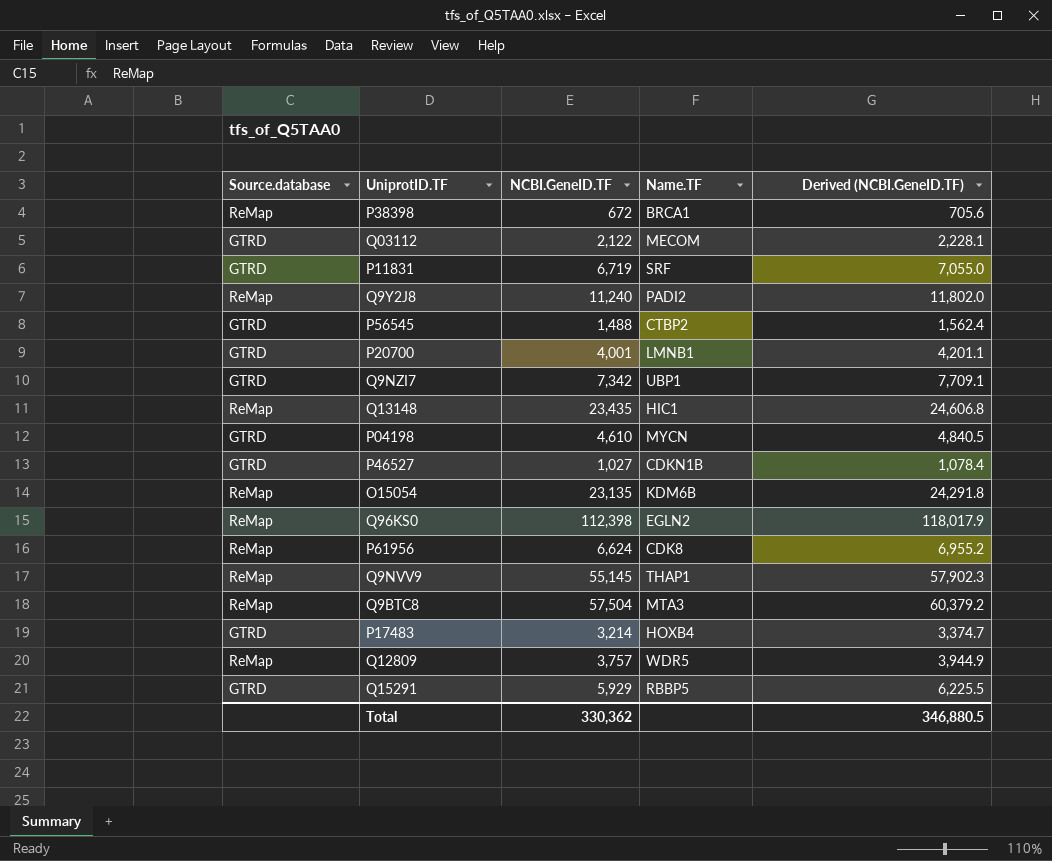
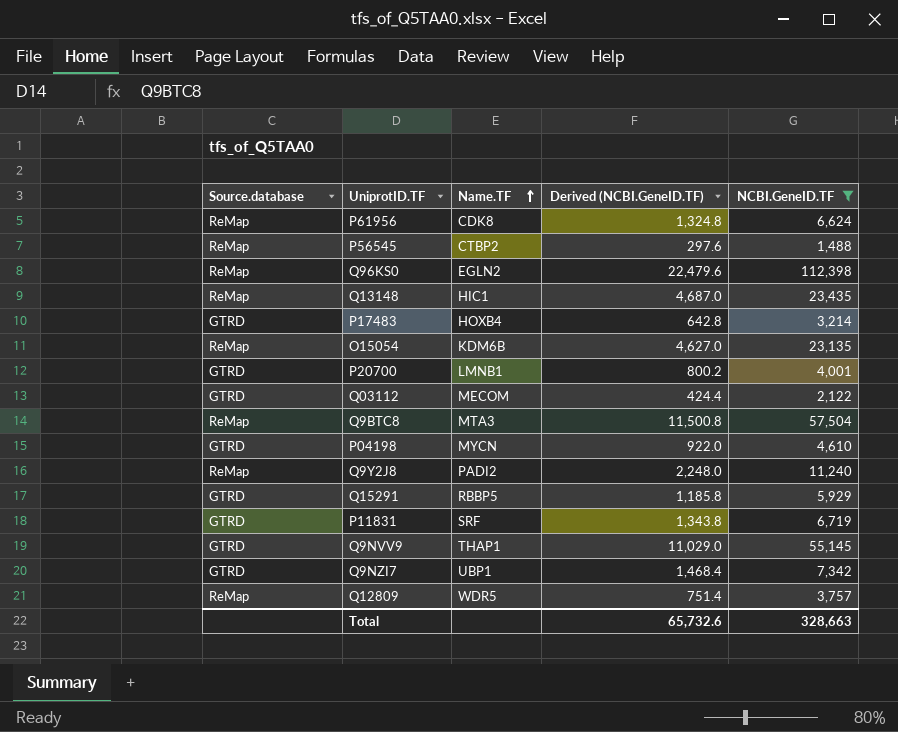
filter: none -> NCBI.GeneID.TF >= 1,488
row order: none -> Name.TF ascending
column Derived (NCBI.GeneID.TF) | formula: [NCBI.GeneID.TF] * 1.05 -> [NCBI.GeneID.TF] * 0.2
column NCBI.GeneID.TF | position: 3 -> 5
P56545 | Source.database: GTRD -> ReMap
Q9NVV9 | Source.database: ReMap -> GTRD
Total | Derived (NCBI.GeneID.TF): 346,880.5 -> 65,732.6
Total | NCBI.GeneID.TF: 330,362 -> 328,663

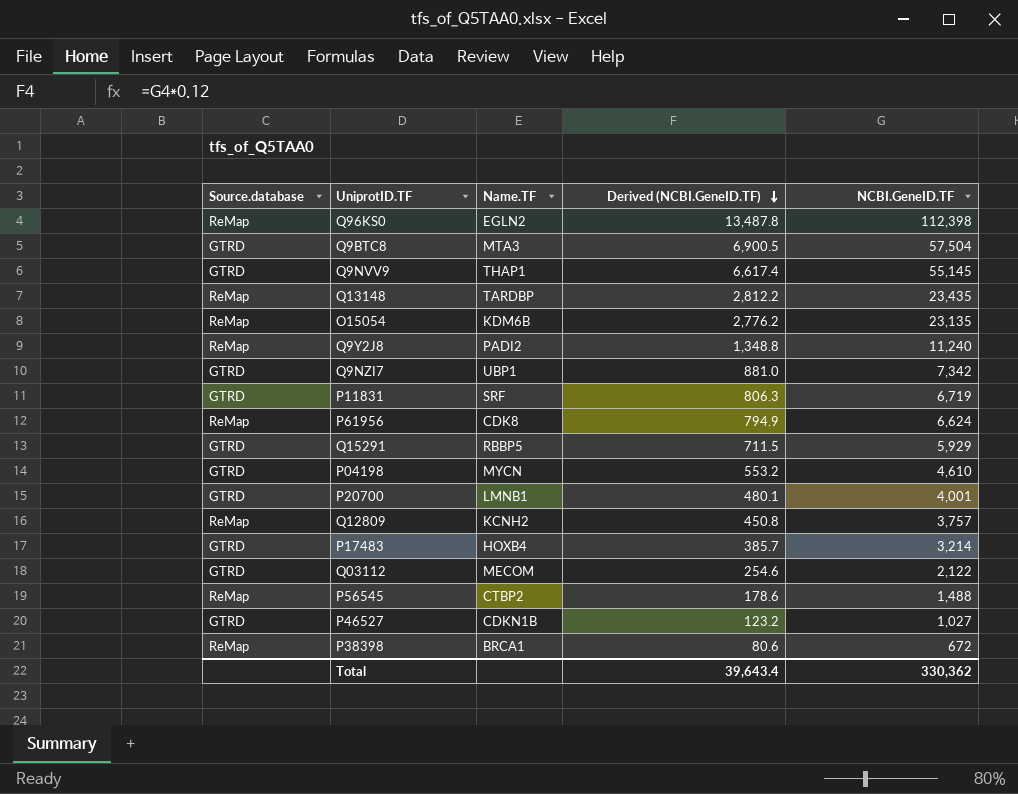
filter: NCBI.GeneID.TF >= 1,488 -> none
row order: Name.TF ascending -> Derived (NCBI.GeneID.TF) descending
column Derived (NCBI.GeneID.TF) | formula: [NCBI.GeneID.TF] * 0.2 -> [NCBI.GeneID.TF] * 0.12
Q9BTC8 | Source.database: ReMap -> GTRD
Q13148 | Name.TF: HIC1 -> TARDBP
Q12809 | Name.TF: WDR5 -> KCNH2
Total | Derived (NCBI.GeneID.TF): 65,732.6 -> 39,643.4
Total | NCBI.GeneID.TF: 328,663 -> 330,362

